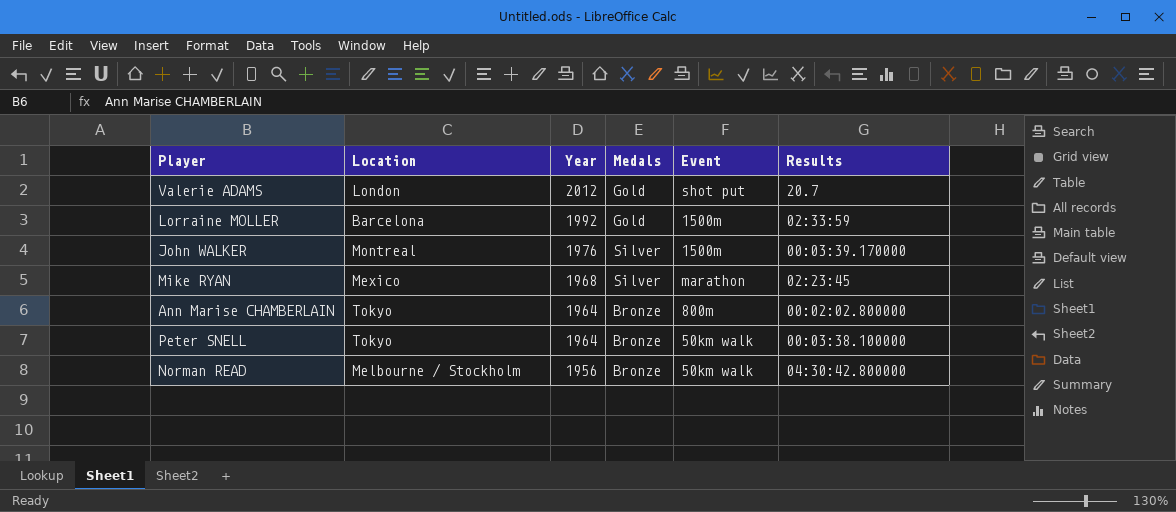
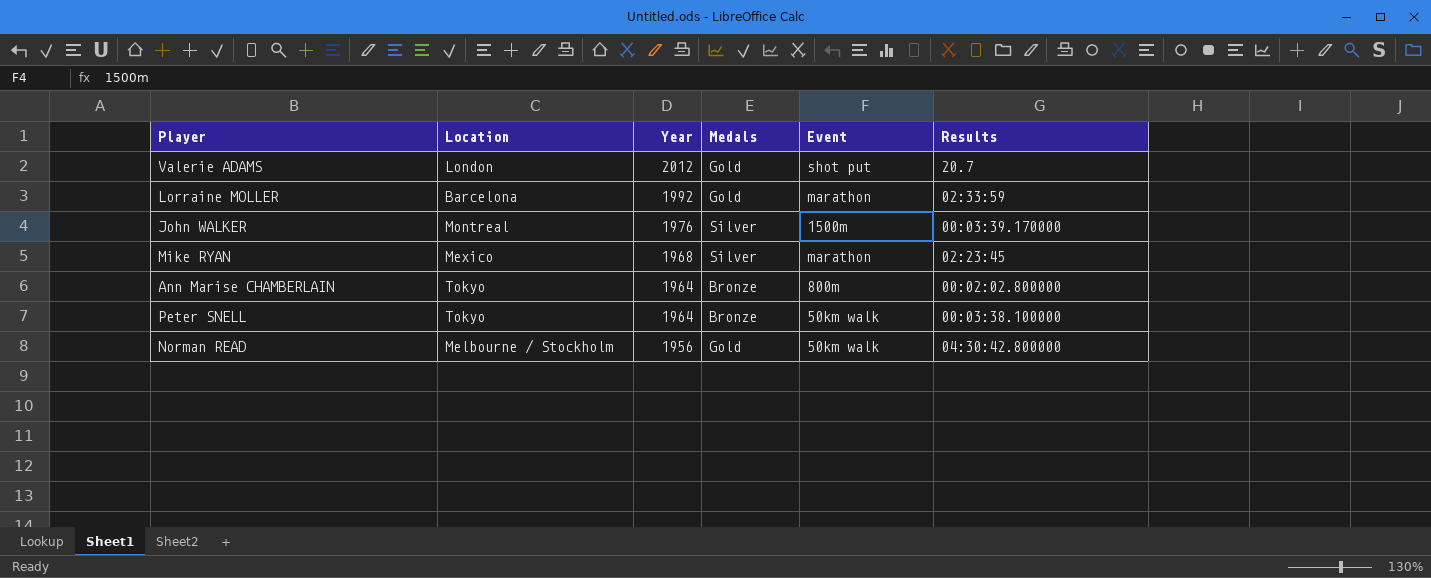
Lorraine MOLLER | Event: 1500m -> marathon
Norman READ | Medals: Bronze -> Gold

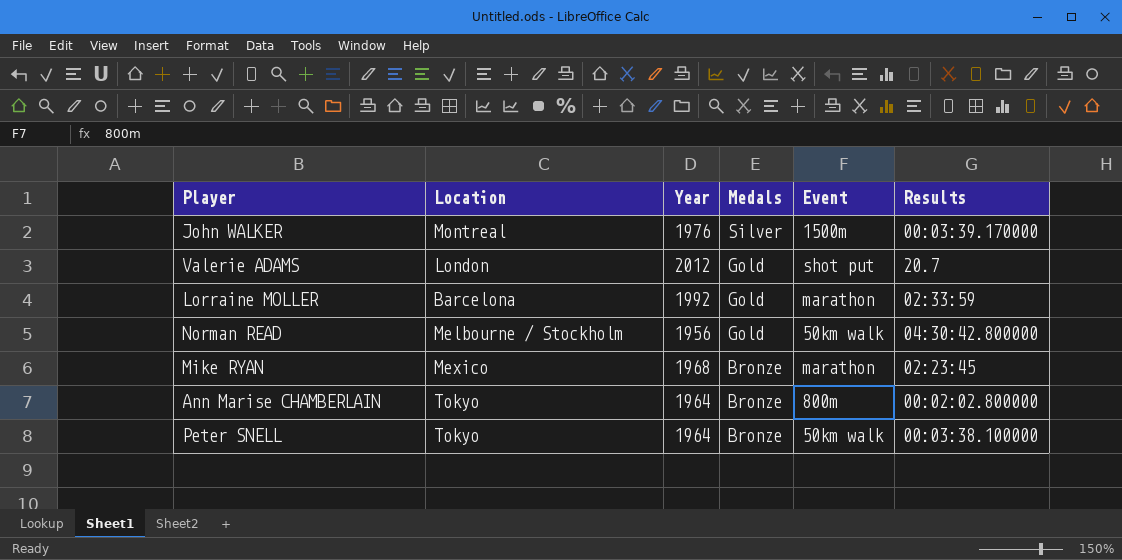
row order: Year descending -> Medals descending
Mike RYAN | Medals: Silver -> Bronze

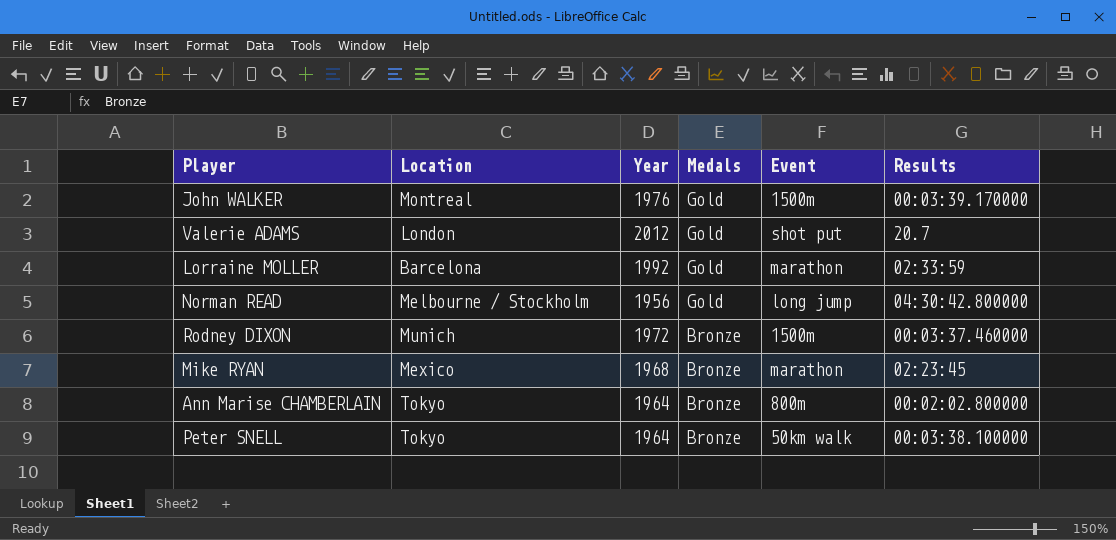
John WALKER | Medals: Silver -> Gold
Norman READ | Event: 50km walk -> long jump
row Rodney DIXON: none -> Munich | 1972 | Bronze | 1500m | 00:03:37.460000

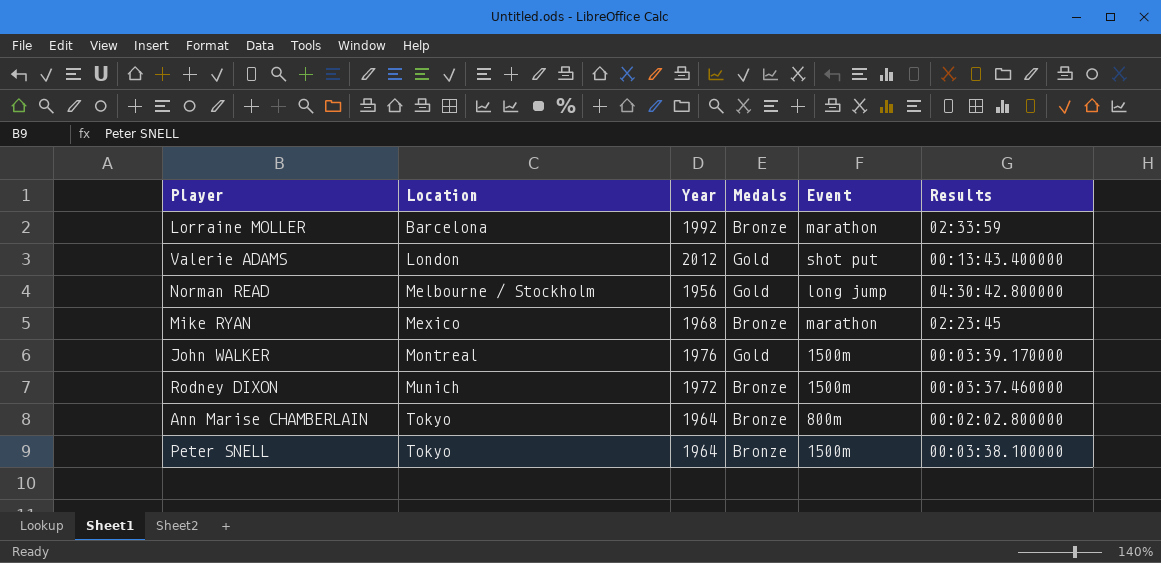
row order: Medals descending -> Location ascending
Lorraine MOLLER | Medals: Gold -> Bronze
Valerie ADAMS | Results: 20.7 -> 00:13:43.400000
Peter SNELL | Event: 50km walk -> 1500m

